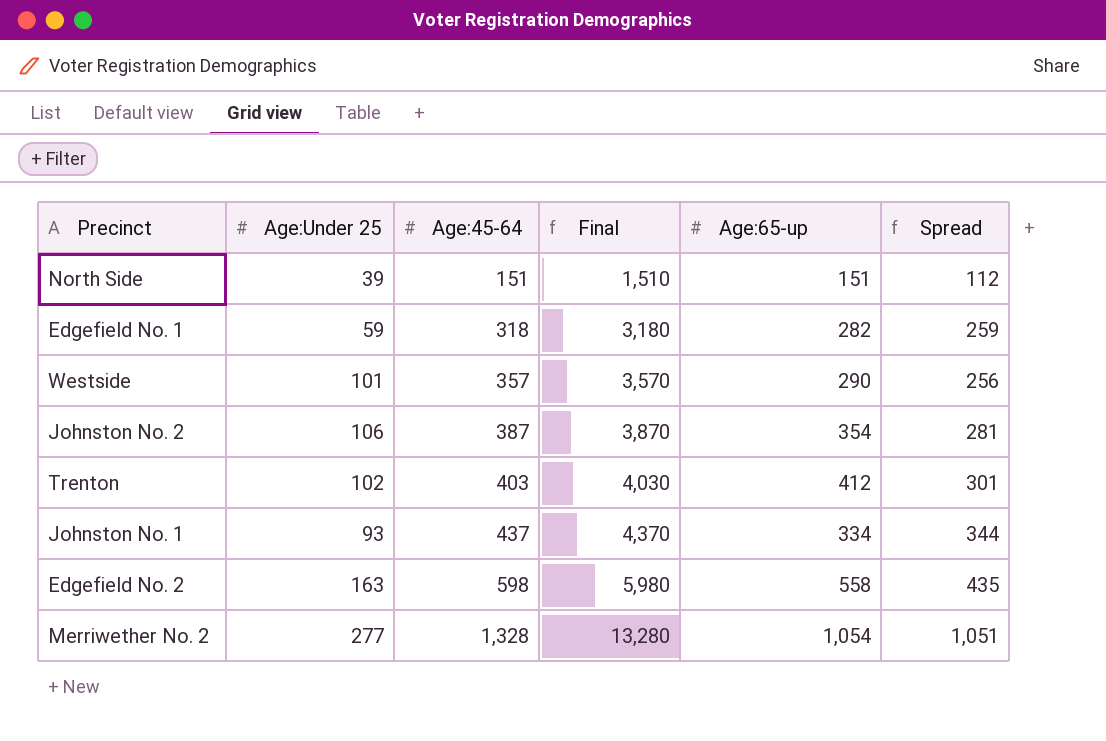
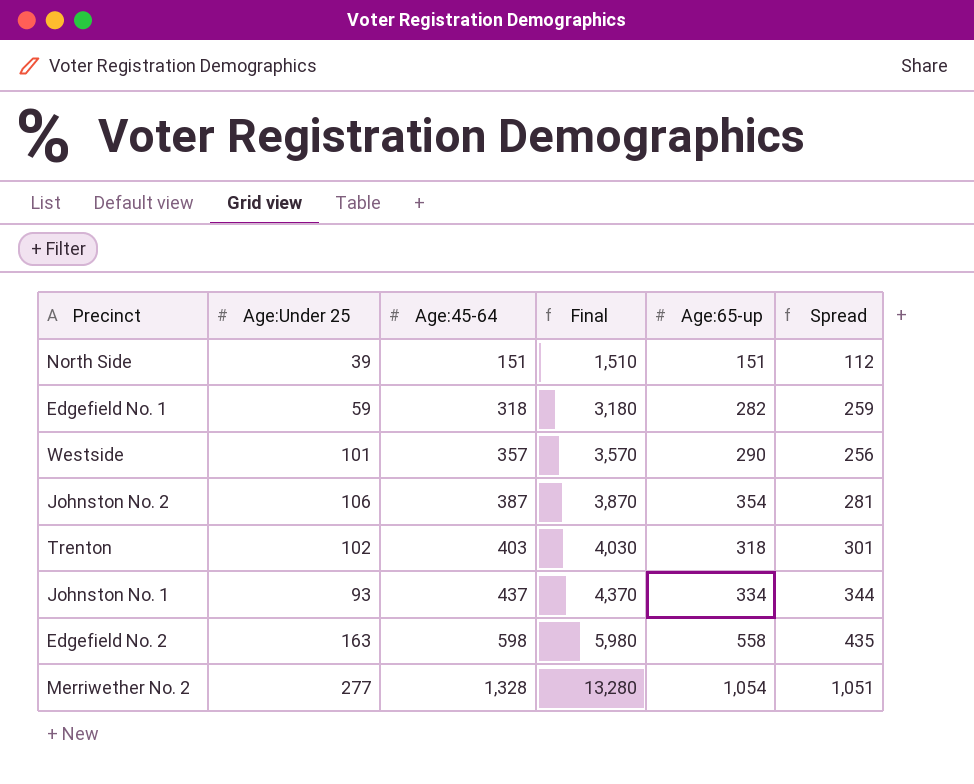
Trenton | Age:65-up: 412 -> 318

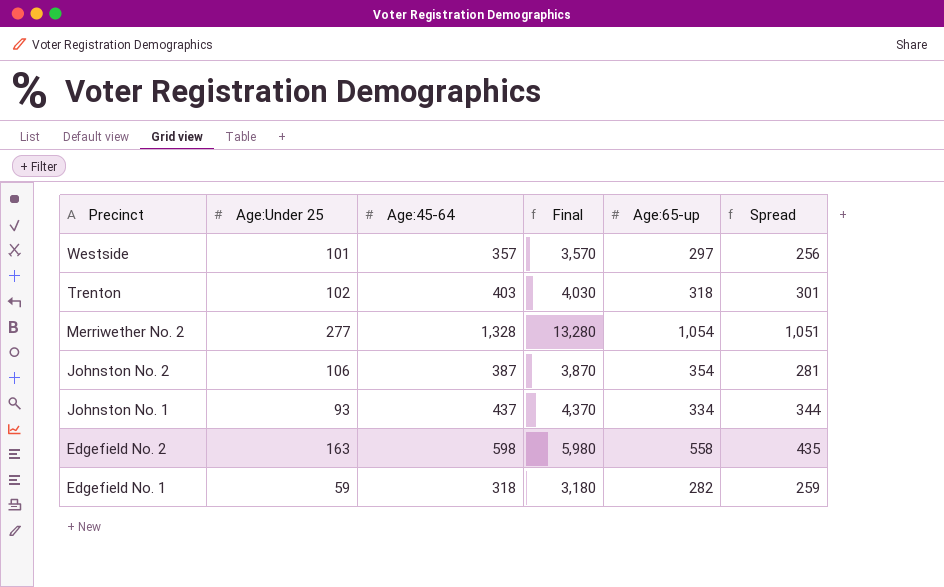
row order: Age:45-64 ascending -> Precinct descending
row North Side: 39 | 151 | 1,510 | 151 | 112 -> none
Westside | Age:65-up: 290 -> 297

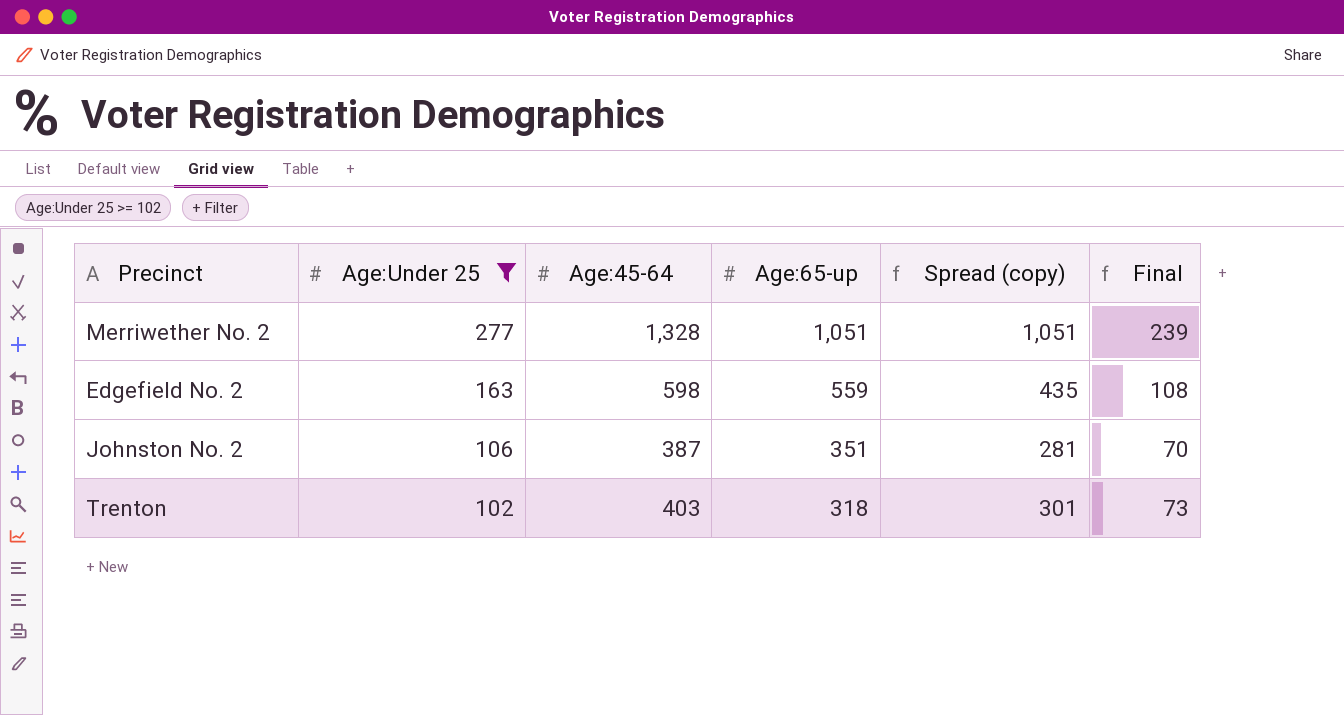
filter: none -> Age:Under 25 >= 102
row order: Precinct descending -> Age:Under 25 descending
column name: Spread -> Spread (copy)
column Final | formula: [Age:45-64] * 10 -> [Age:45-64] * 0.18
column Final | position: 4 -> 6
Merriwether No. 2 | Age:65-up: 1,054 -> 1,051
Edgefield No. 2 | Age:65-up: 558 -> 559
Johnston No. 2 | Age:65-up: 354 -> 351

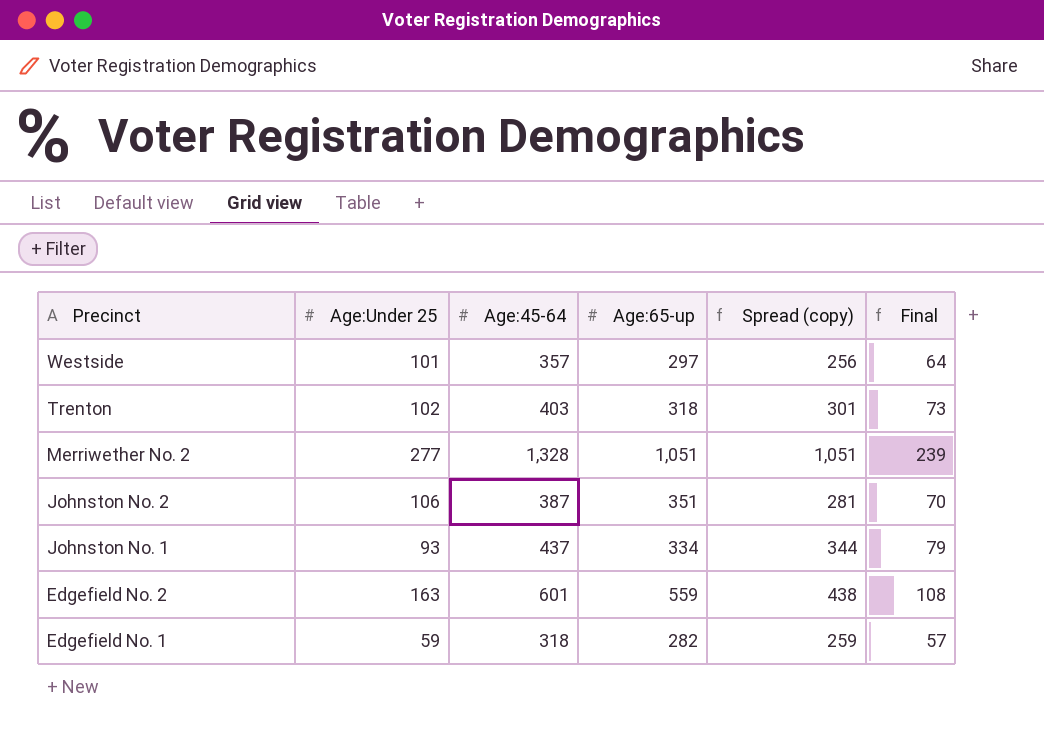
filter: Age:Under 25 >= 102 -> none
row order: Age:Under 25 descending -> Precinct descending
Edgefield No. 2 | Age:45-64: 598 -> 601
Edgefield No. 2 | Spread (copy): 435 -> 438

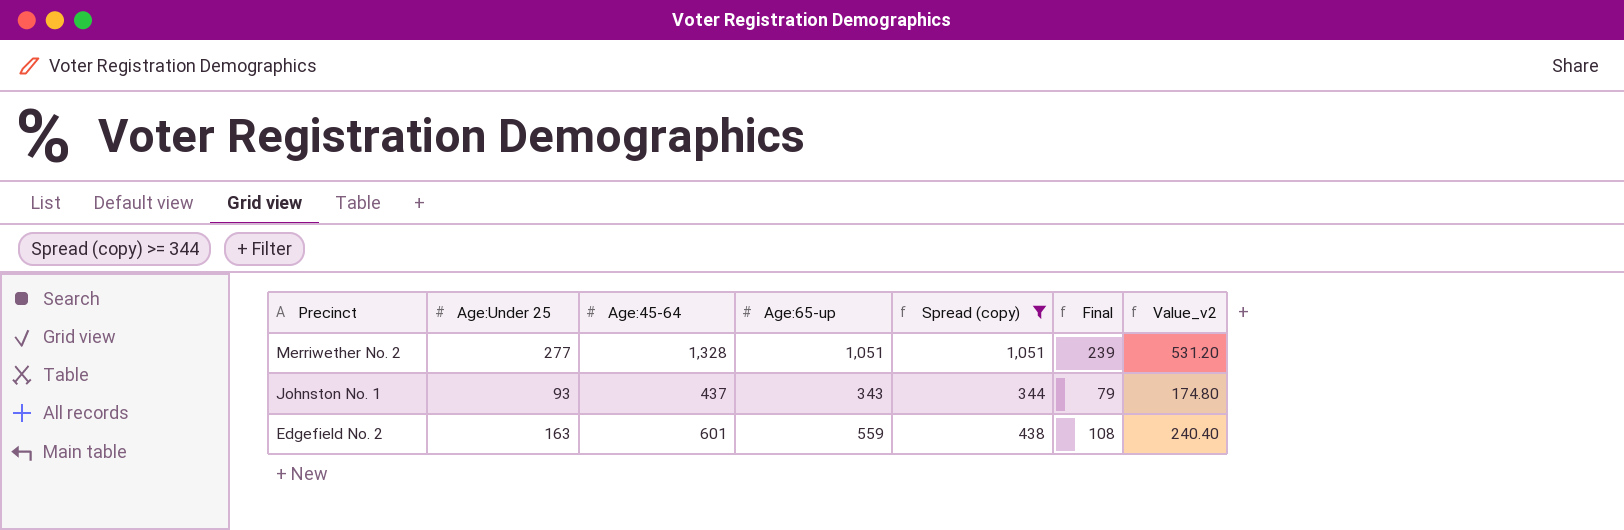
filter: none -> Spread (copy) >= 344
column Value_v2 | formula: none -> [Age:45-64] * 0.4
Johnston No. 1 | Age:65-up: 334 -> 343

